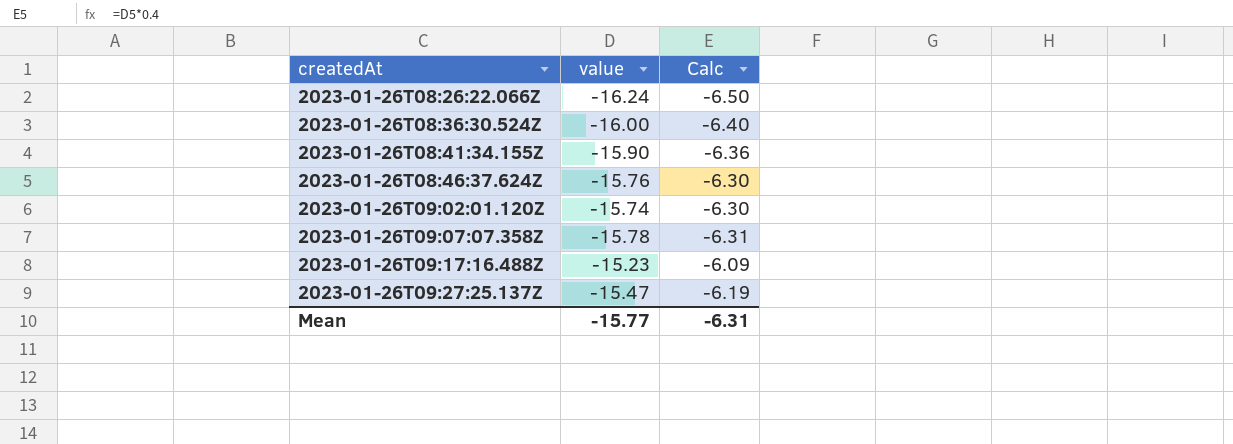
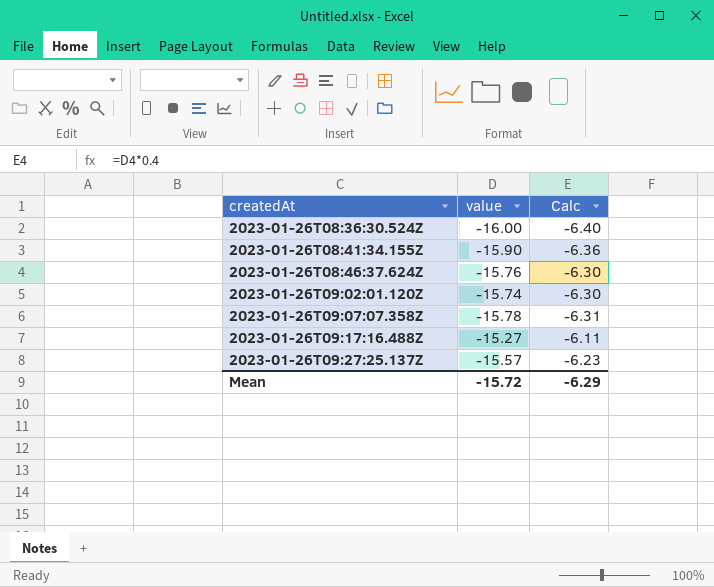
row 2023-01-26T08:26:22.066Z: -16.24 | -6.50 -> none
2023-01-26T09:17:16.488Z | value: -15.23 -> -15.27
2023-01-26T09:17:16.488Z | Calc: -6.09 -> -6.11
2023-01-26T09:27:25.137Z | value: -15.47 -> -15.57
2023-01-26T09:27:25.137Z | Calc: -6.19 -> -6.23
Mean | value: -15.77 -> -15.72
Mean | Calc: -6.31 -> -6.29

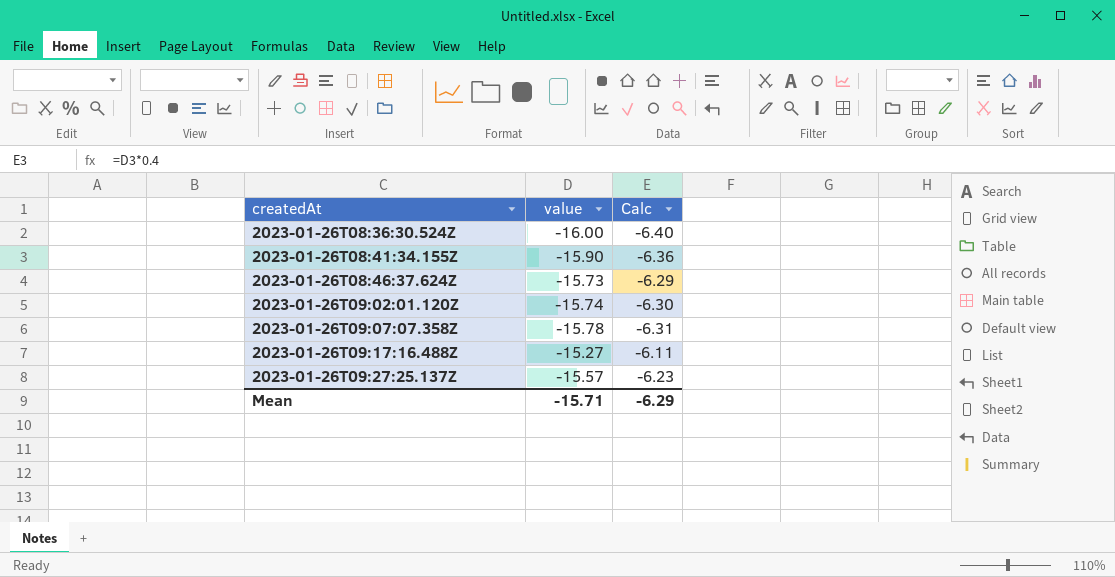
2023-01-26T08:46:37.624Z | value: -15.76 -> -15.73
2023-01-26T08:46:37.624Z | Calc: -6.30 -> -6.29
Mean | value: -15.72 -> -15.71

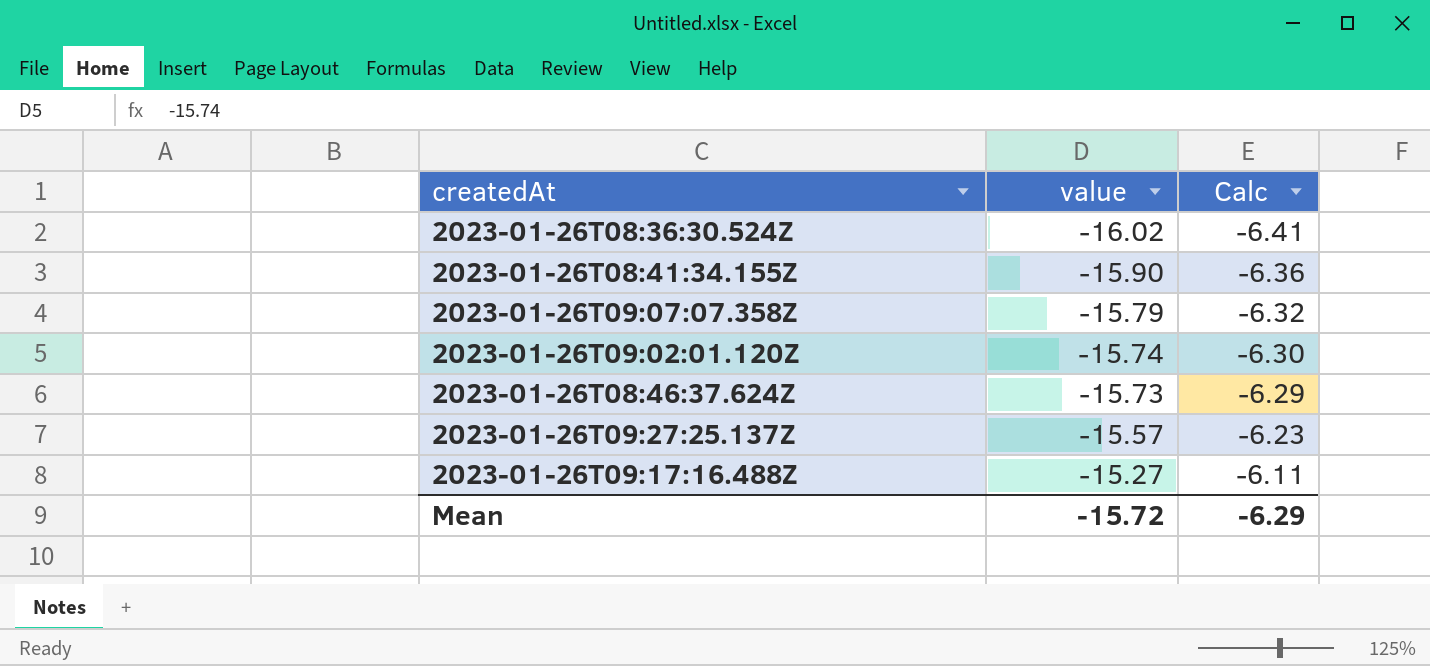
row order: createdAt ascending -> value ascending
2023-01-26T08:36:30.524Z | value: -16.00 -> -16.02
2023-01-26T08:36:30.524Z | Calc: -6.40 -> -6.41
2023-01-26T09:07:07.358Z | value: -15.78 -> -15.79
2023-01-26T09:07:07.358Z | Calc: -6.31 -> -6.32
Mean | value: -15.71 -> -15.72

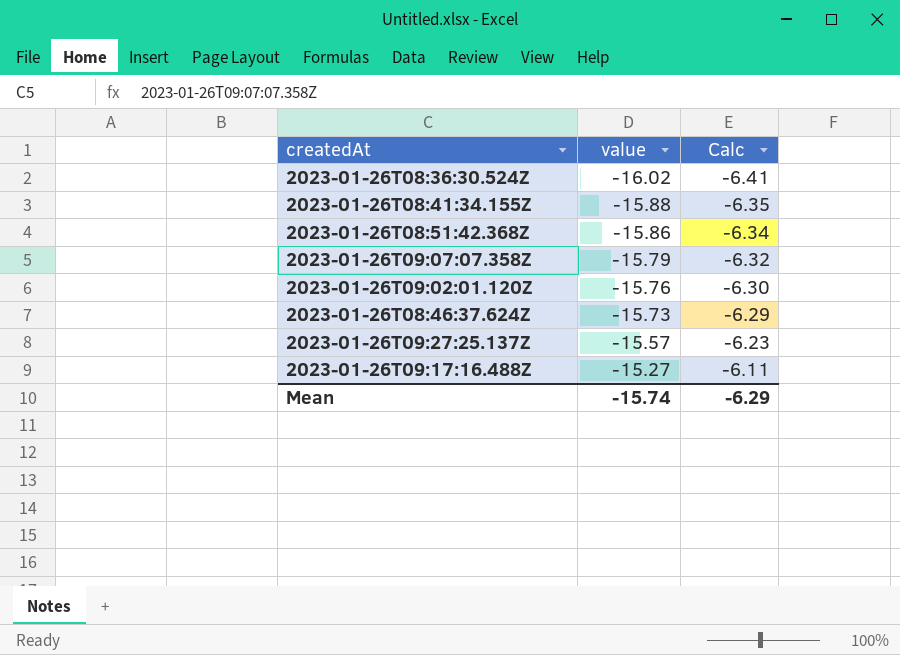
2023-01-26T08:41:34.155Z | value: -15.90 -> -15.88
2023-01-26T08:41:34.155Z | Calc: -6.36 -> -6.35
row 2023-01-26T08:51:42.368Z: none -> -15.86 | -6.34
2023-01-26T09:02:01.120Z | value: -15.74 -> -15.76
Mean | value: -15.72 -> -15.74

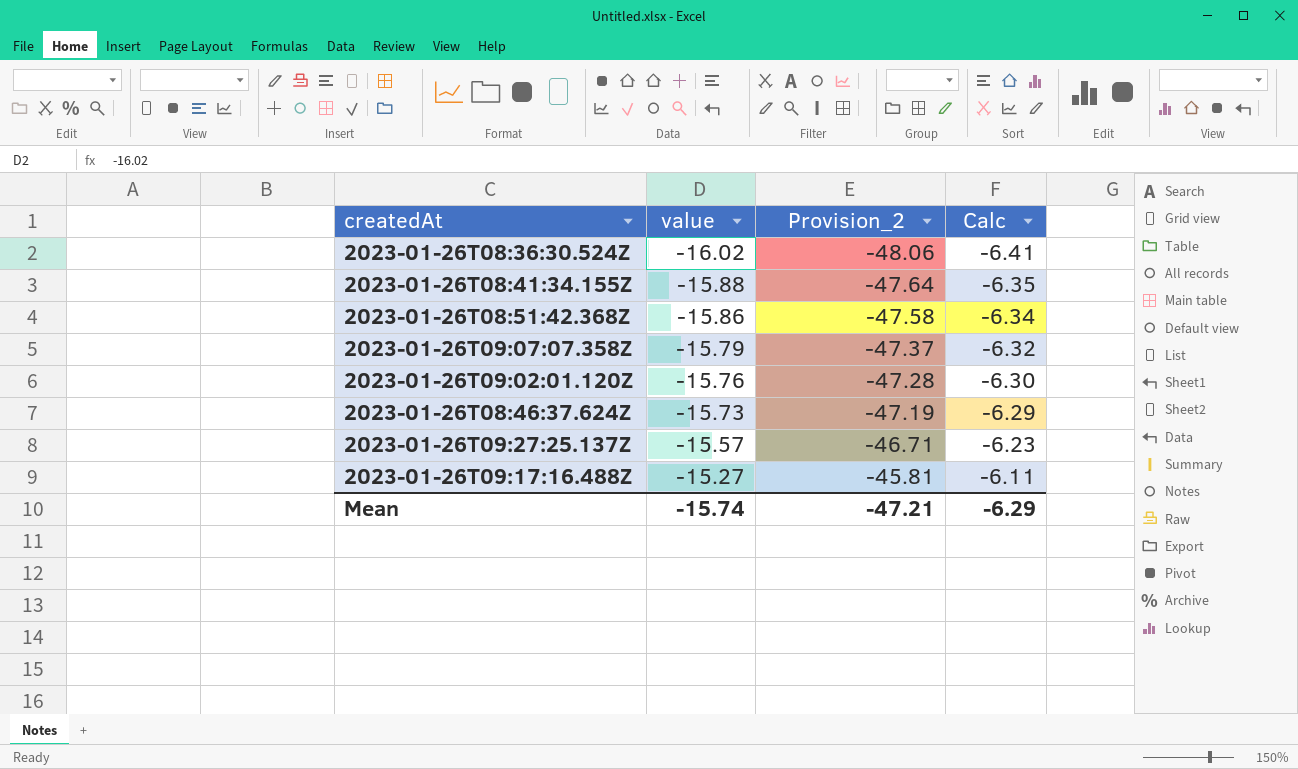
column Provision_2 | formula: none -> [value] * 3

